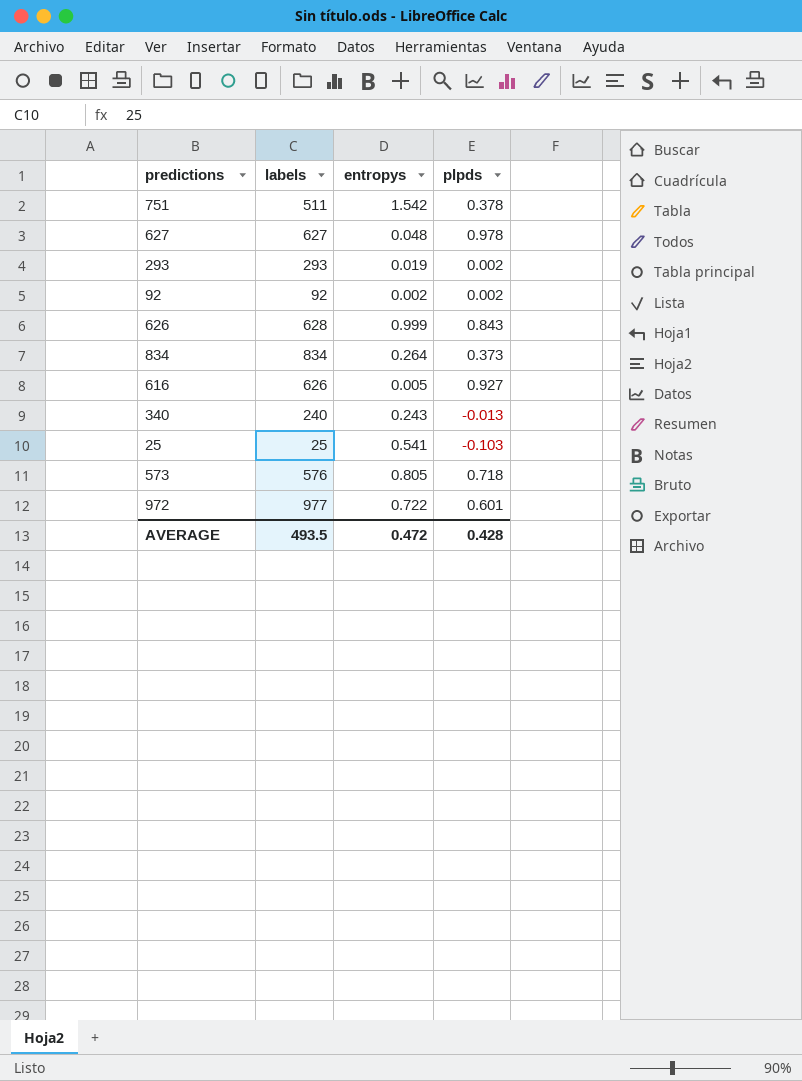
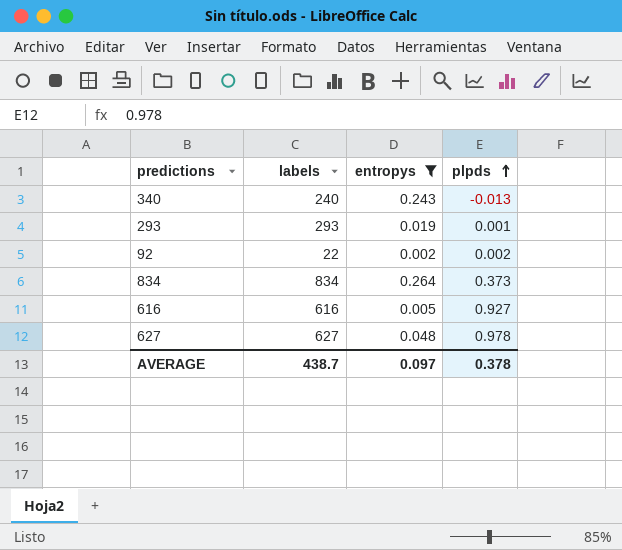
filter: none -> entropys <= 0.264
row order: none -> plpds ascending
293 | plpds: 0.002 -> 0.001
92 | labels: 92 -> 22
616 | labels: 626 -> 616
AVERAGE | labels: 493.5 -> 438.7
AVERAGE | entropys: 0.472 -> 0.097
AVERAGE | plpds: 0.428 -> 0.378

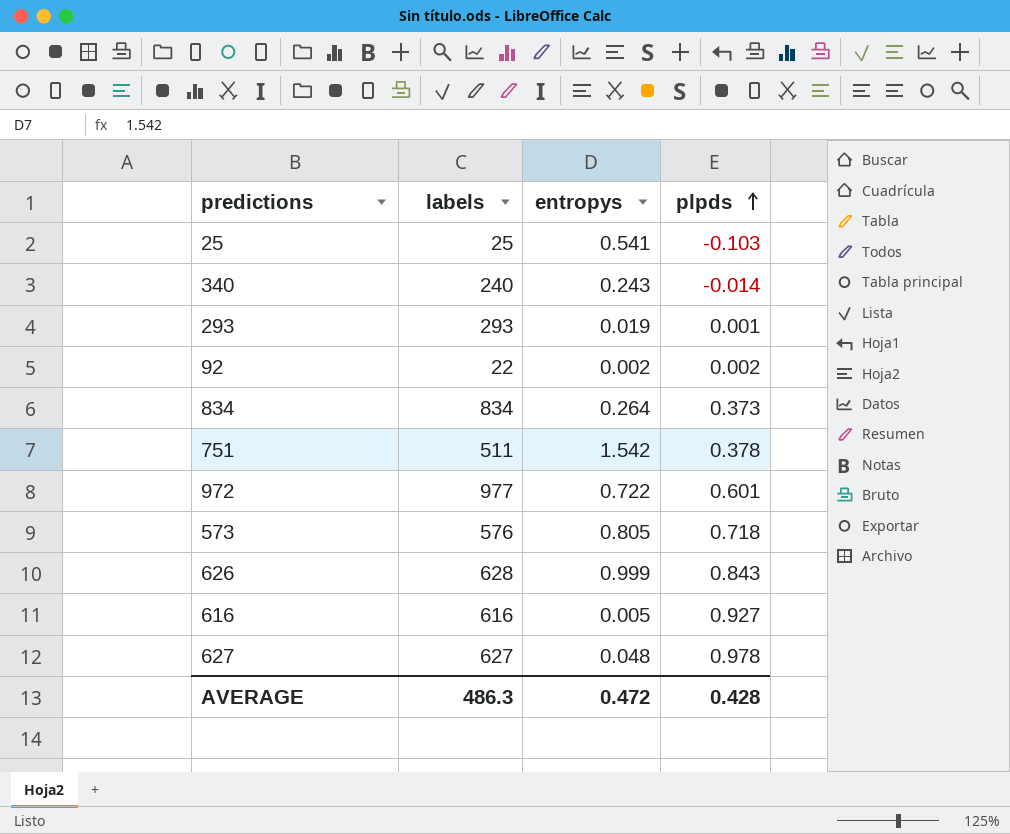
filter: entropys <= 0.264 -> none
340 | plpds: -0.013 -> -0.014
AVERAGE | labels: 438.7 -> 486.3
AVERAGE | entropys: 0.097 -> 0.472
AVERAGE | plpds: 0.378 -> 0.428

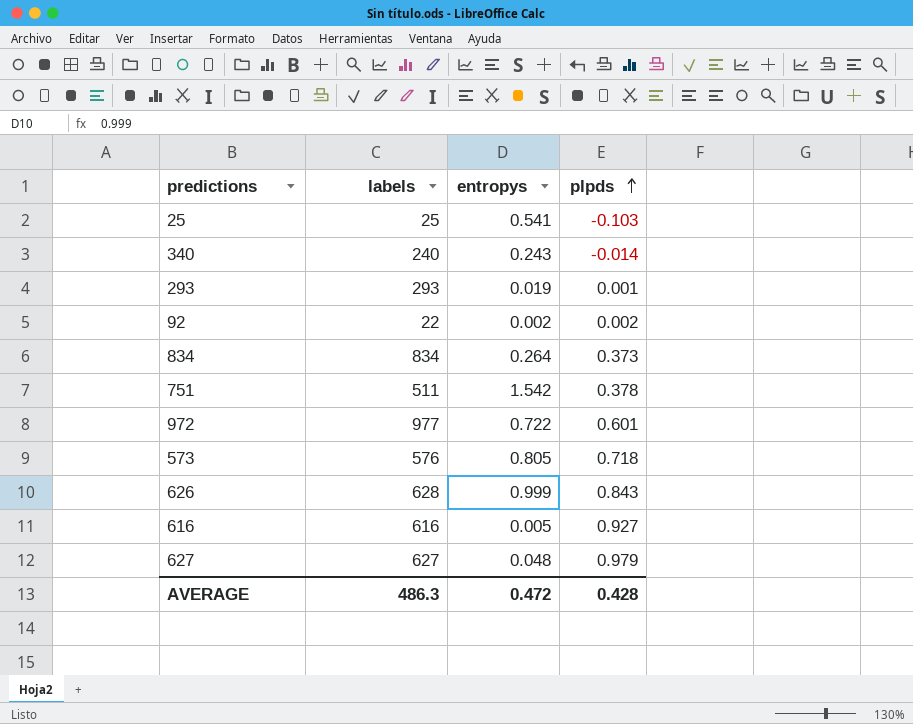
627 | plpds: 0.978 -> 0.979

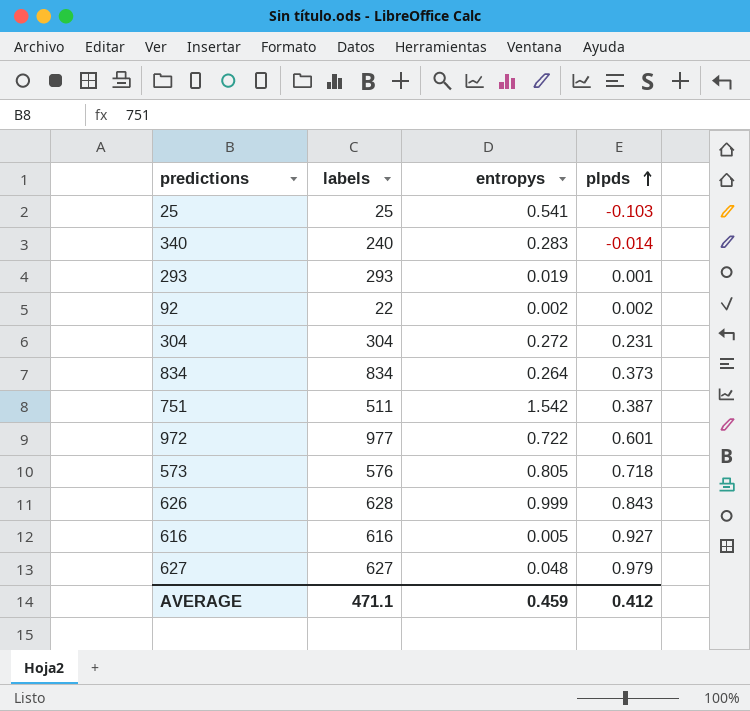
340 | entropys: 0.243 -> 0.283
row 304: none -> 304 | 0.272 | 0.231
751 | plpds: 0.378 -> 0.387
AVERAGE | labels: 486.3 -> 471.1
AVERAGE | entropys: 0.472 -> 0.459
AVERAGE | plpds: 0.428 -> 0.412

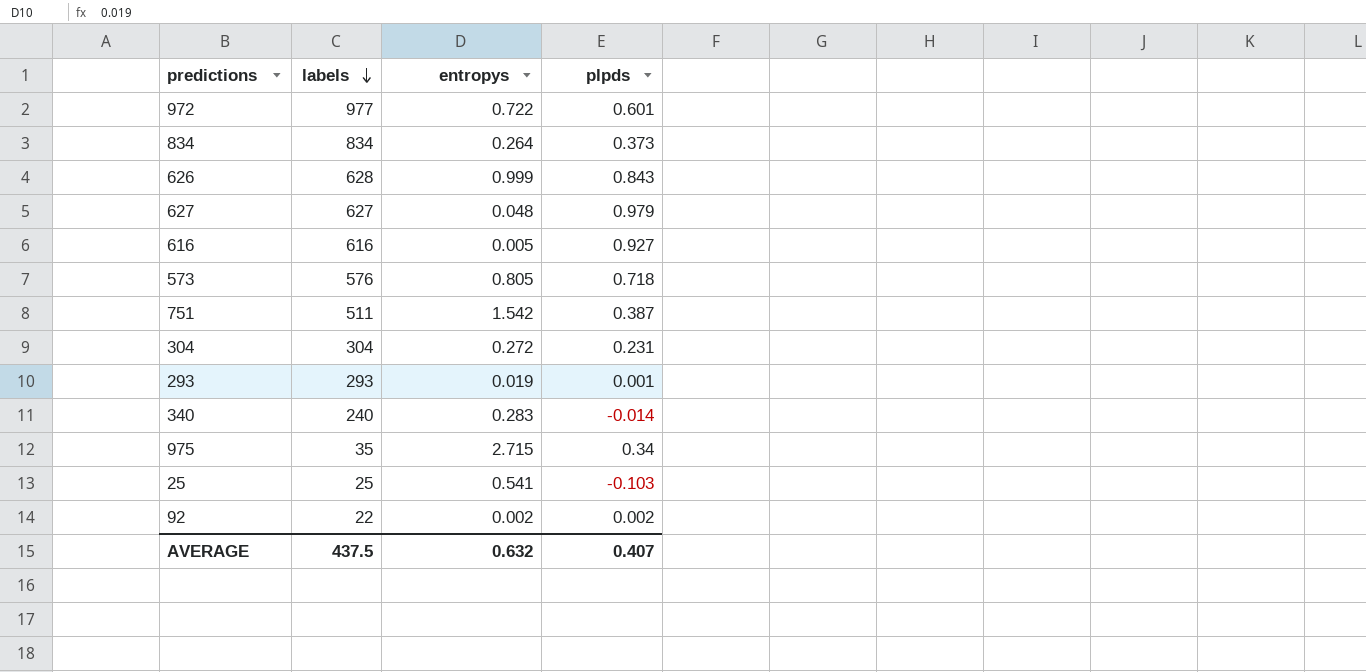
row order: plpds ascending -> labels descending
row 975: none -> 35 | 2.715 | 0.34
AVERAGE | labels: 471.1 -> 437.5
AVERAGE | entropys: 0.459 -> 0.632
AVERAGE | plpds: 0.412 -> 0.407

